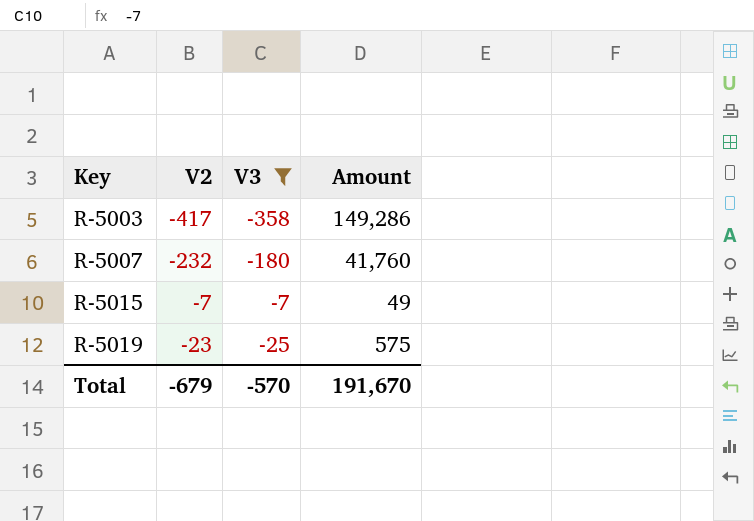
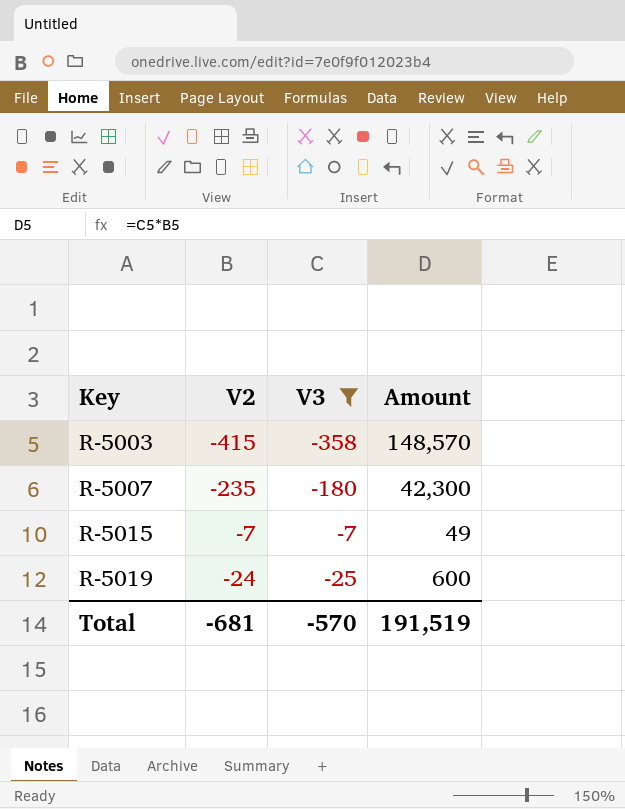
R-5003 | V2: -417 -> -415
R-5003 | Amount: 149,286 -> 148,570
R-5007 | V2: -232 -> -235
R-5007 | Amount: 41,760 -> 42,300
R-5019 | V2: -23 -> -24
R-5019 | Amount: 575 -> 600
Total | V2: -679 -> -681
Total | Amount: 191,670 -> 191,519

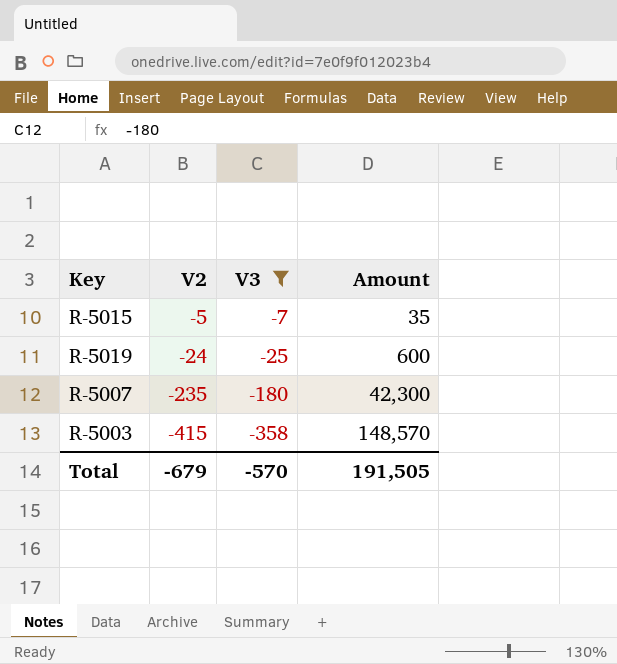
row order: Key ascending -> V2 descending
R-5015 | V2: -7 -> -5
R-5015 | Amount: 49 -> 35
Total | V2: -681 -> -679
Total | Amount: 191,519 -> 191,505

